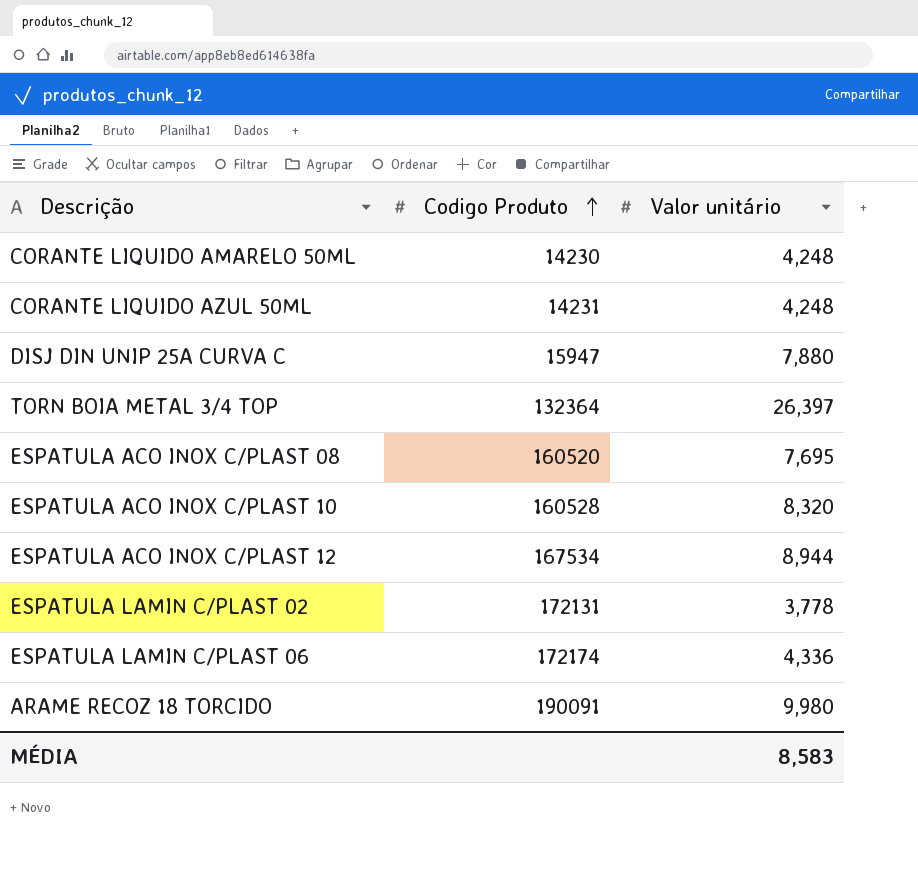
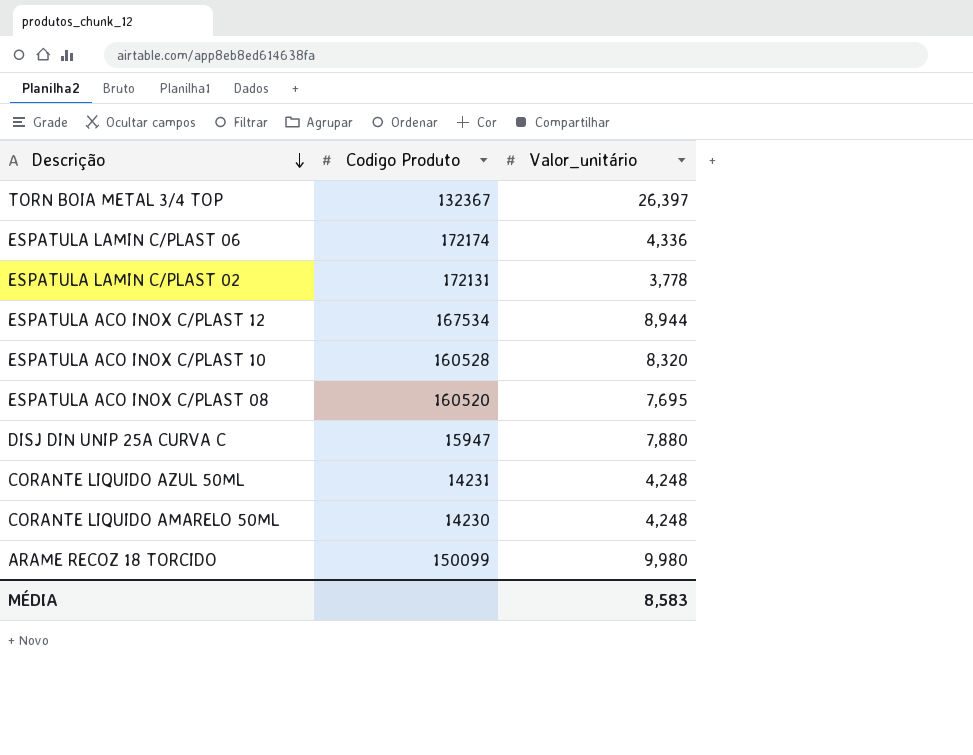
row order: Codigo Produto ascending -> Descrição descending
column name: Valor unitário -> Valor_unitário
TORN BOIA METAL 3/4 TOP | Codigo Produto: 132364 -> 132367
ARAME RECOZ 18 TORCIDO | Codigo Produto: 190091 -> 150099

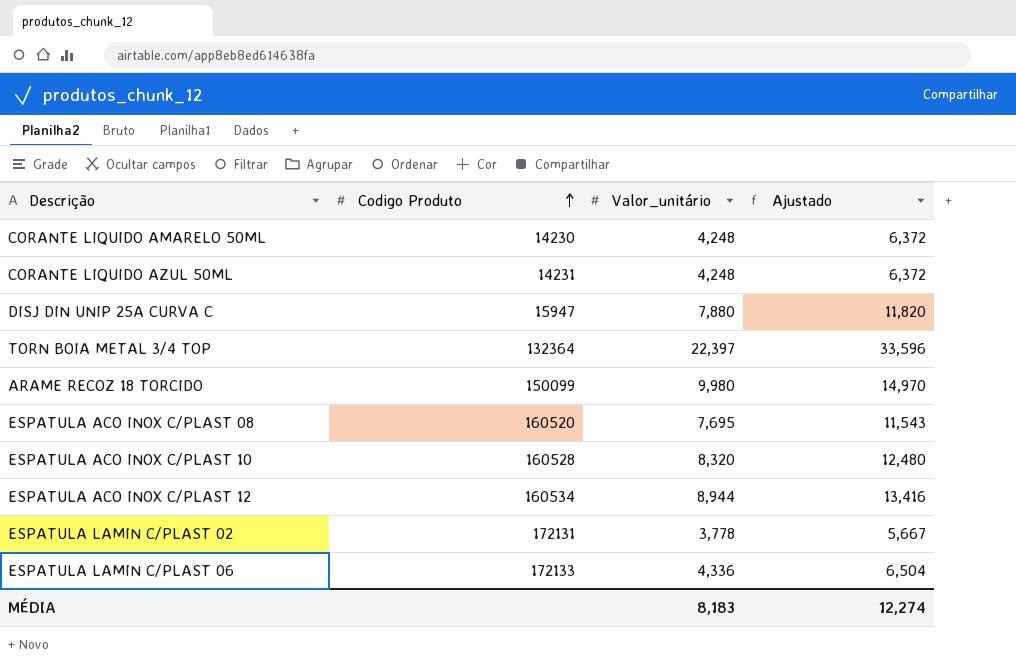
row order: Descrição descending -> Codigo Produto ascending
column Ajustado | formula: none -> [Valor_unitário] * 1,5
TORN BOIA METAL 3/4 TOP | Codigo Produto: 132367 -> 132364
TORN BOIA METAL 3/4 TOP | Valor_unitário: 26,397 -> 22,397
ESPATULA ACO INOX C/PLAST 12 | Codigo Produto: 167534 -> 160534
ESPATULA LAMIN C/PLAST 06 | Codigo Produto: 172174 -> 172133
MÉDIA | Valor_unitário: 8,583 -> 8,183

